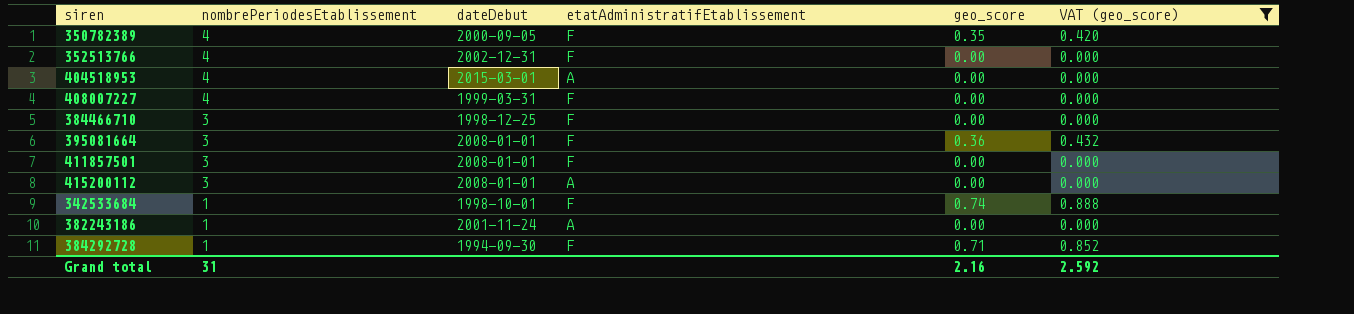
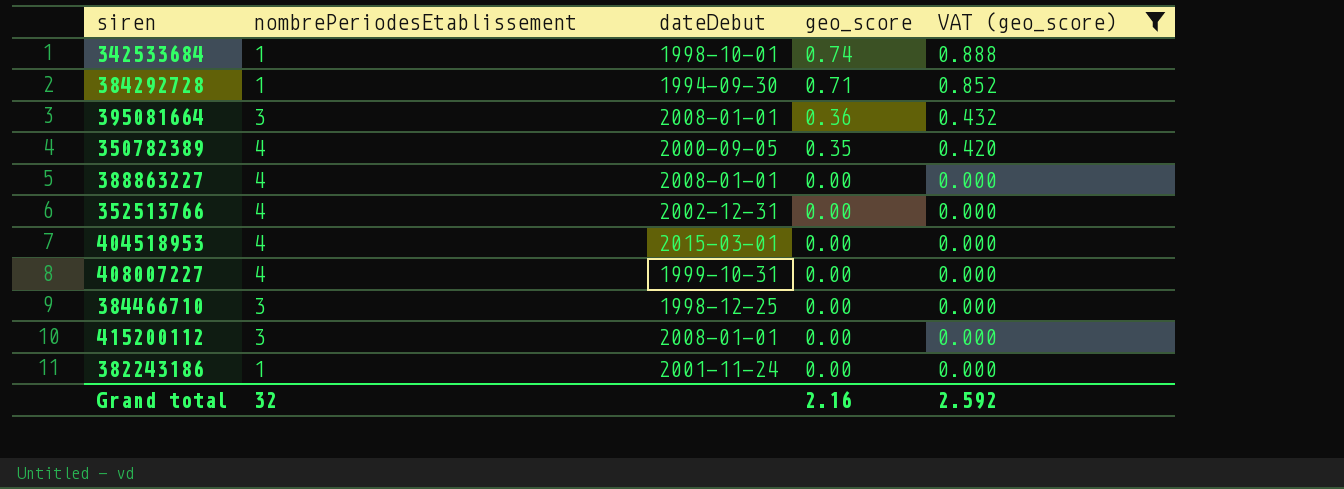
row order: nombrePeriodesEtablissement descending -> geo_score descending
column etatAdministratifEtablissement | position: 4 -> none
row 411857501: 3 | 2008-01-01 | F | 0.00 | 0.000 -> none
row 388863227: none -> 4 | 2008-01-01 | 0.00 | 0.000
408007227 | dateDebut: 1999-03-31 -> 1999-10-31
Grand total | nombrePeriodesEtablissement: 31 -> 32

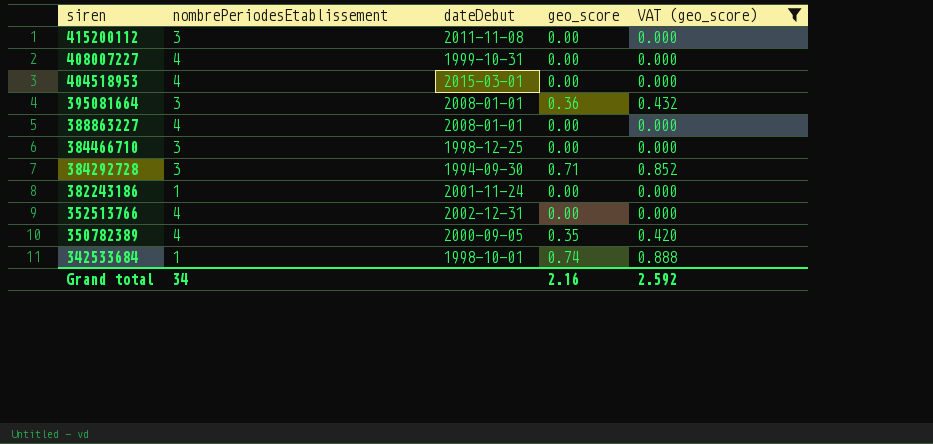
row order: geo_score descending -> siren descending
415200112 | dateDebut: 2008-01-01 -> 2011-11-08
384292728 | nombrePeriodesEtablissement: 1 -> 3
Grand total | nombrePeriodesEtablissement: 32 -> 34

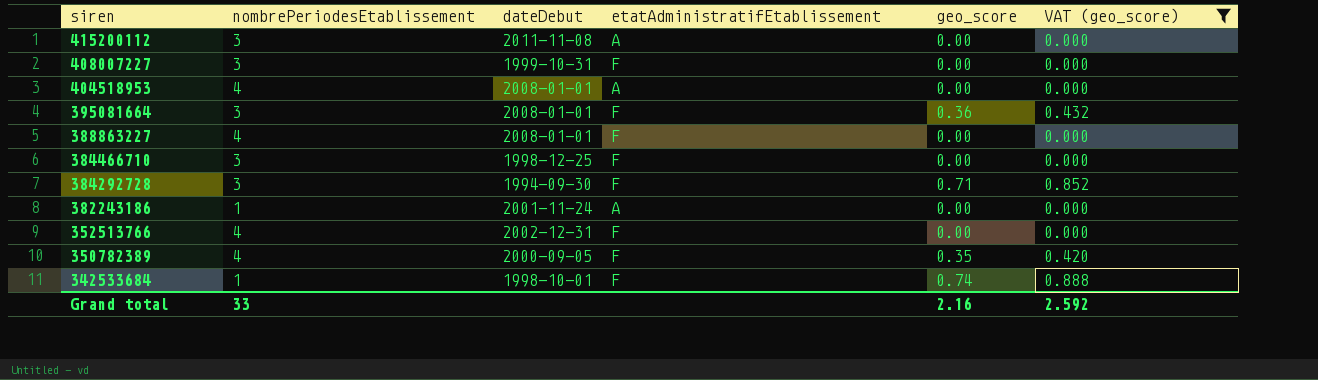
column etatAdministratifEtablissement | position: none -> 4
408007227 | nombrePeriodesEtablissement: 4 -> 3
404518953 | dateDebut: 2015-03-01 -> 2008-01-01
Grand total | nombrePeriodesEtablissement: 34 -> 33

